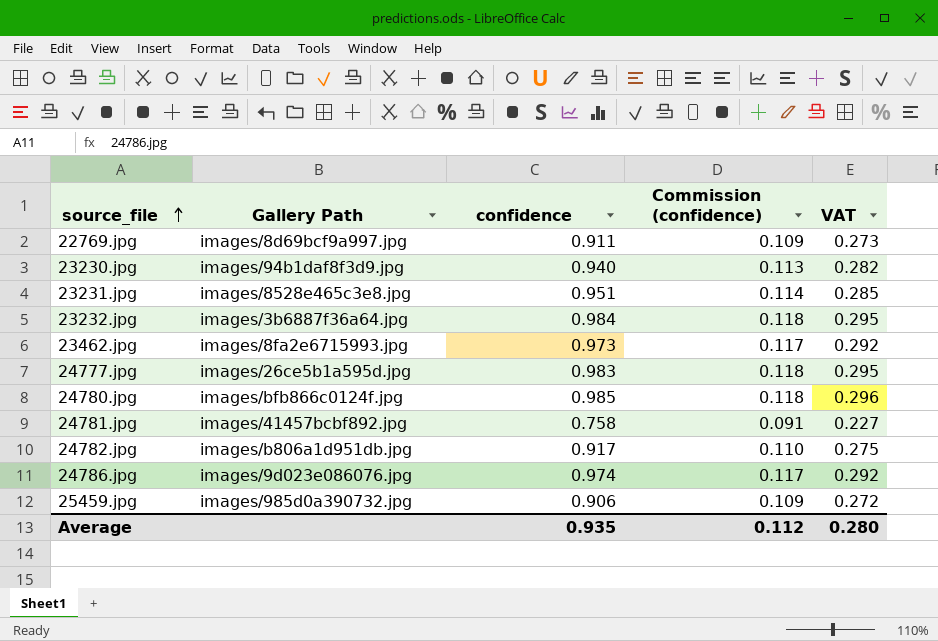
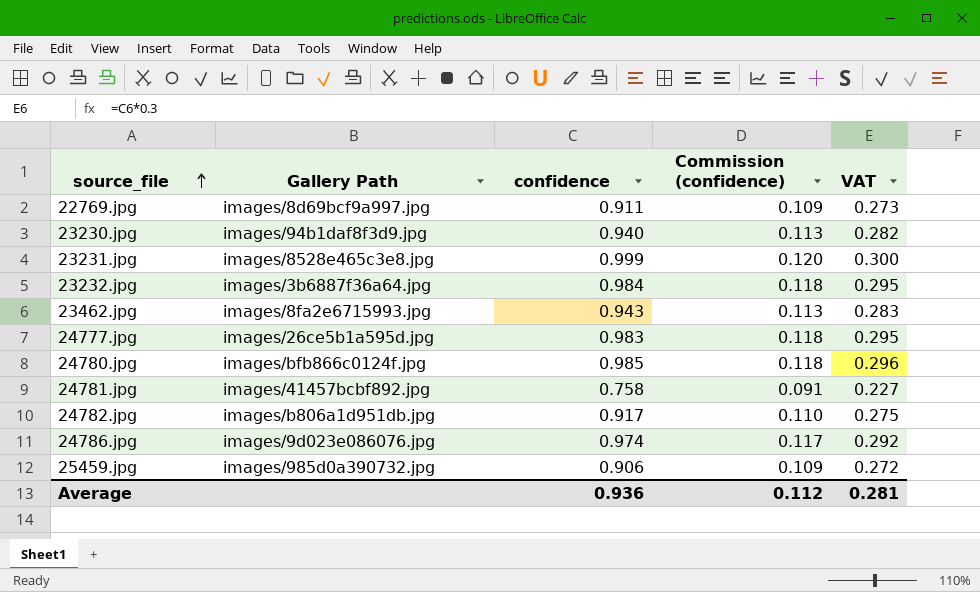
23231.jpg | confidence: 0.951 -> 0.999
23231.jpg | Commission (confidence): 0.114 -> 0.120
23231.jpg | VAT: 0.285 -> 0.300
23462.jpg | confidence: 0.973 -> 0.943
23462.jpg | Commission (confidence): 0.117 -> 0.113
23462.jpg | VAT: 0.292 -> 0.283
Average | confidence: 0.935 -> 0.936
Average | VAT: 0.280 -> 0.281

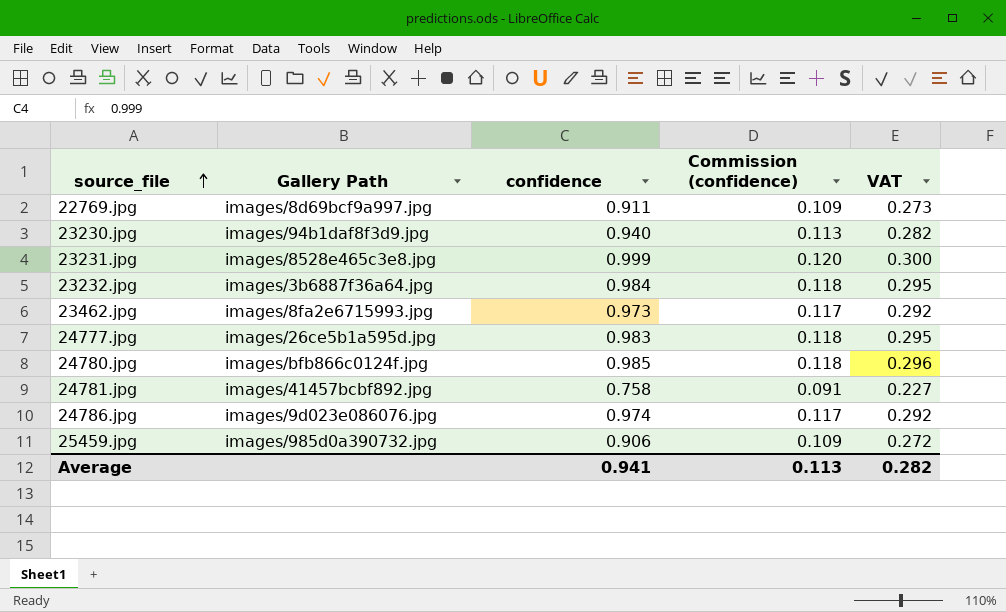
row 24782.jpg: images/b806a1d951db.jpg | 0.917 | 0.110 | 0.275 -> none
23462.jpg | confidence: 0.943 -> 0.973
23462.jpg | Commission (confidence): 0.113 -> 0.117
23462.jpg | VAT: 0.283 -> 0.292
Average | confidence: 0.936 -> 0.941
Average | Commission (confidence): 0.112 -> 0.113
Average | VAT: 0.281 -> 0.282

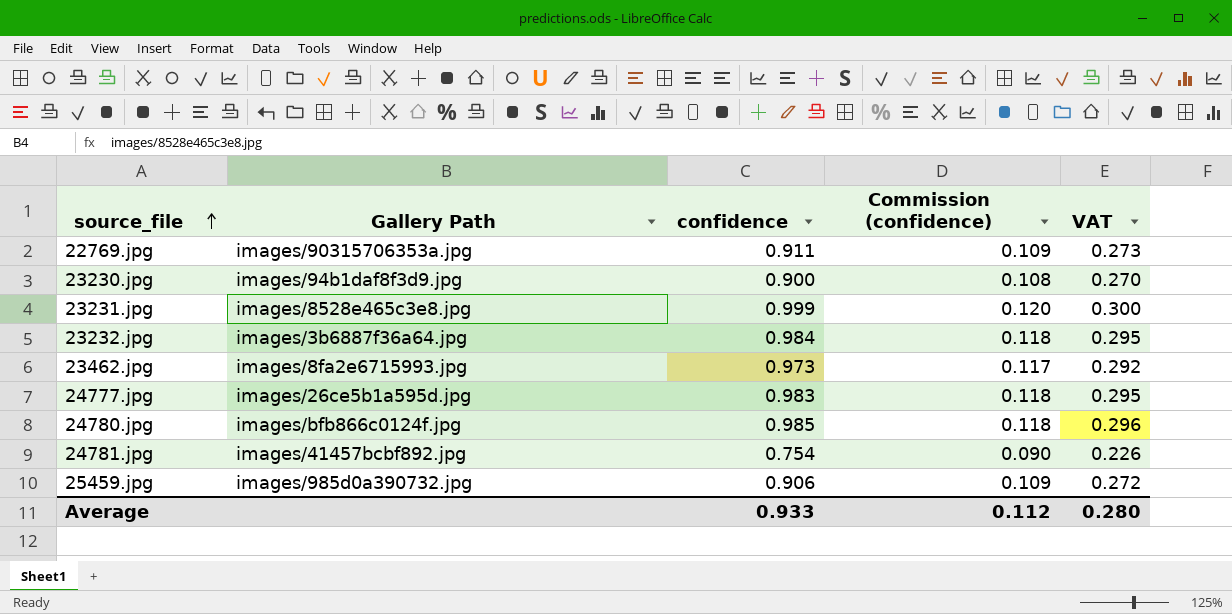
row 24786.jpg: images/9d023e086076.jpg | 0.974 | 0.117 | 0.292 -> none
22769.jpg | Gallery Path: images/8d69bcf9a997.jpg -> images/90315706353a.jpg
23230.jpg | confidence: 0.940 -> 0.900
23230.jpg | Commission (confidence): 0.113 -> 0.108
23230.jpg | VAT: 0.282 -> 0.270
24781.jpg | confidence: 0.758 -> 0.754
24781.jpg | Commission (confidence): 0.091 -> 0.090
24781.jpg | VAT: 0.227 -> 0.226
Average | confidence: 0.941 -> 0.933
Average | Commission (confidence): 0.113 -> 0.112
Average | VAT: 0.282 -> 0.280

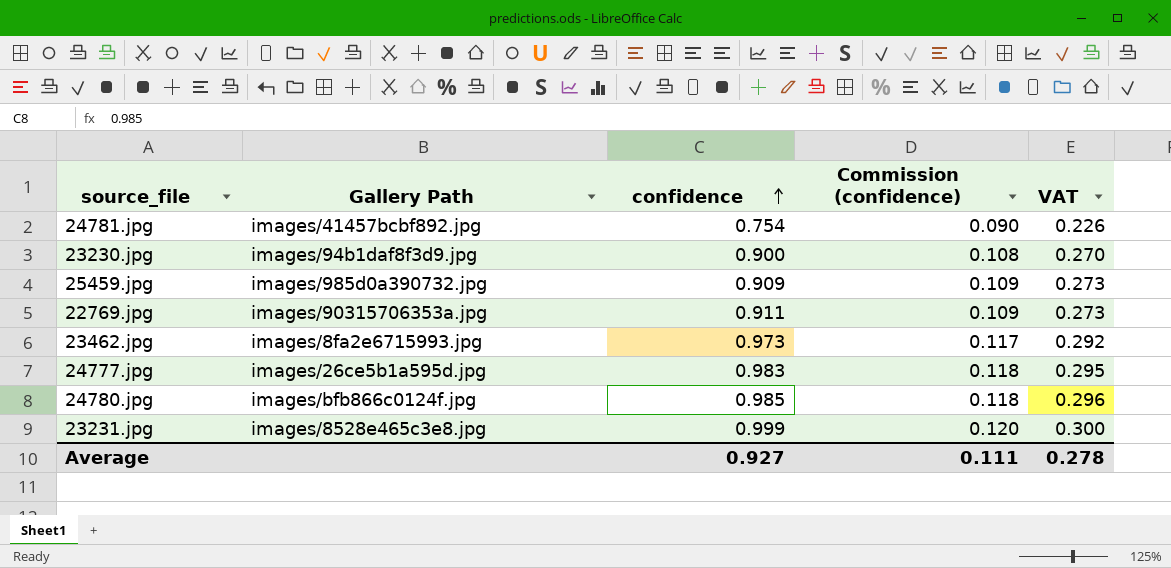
row order: source_file ascending -> confidence ascending
row 23232.jpg: images/3b6887f36a64.jpg | 0.984 | 0.118 | 0.295 -> none
25459.jpg | confidence: 0.906 -> 0.909
25459.jpg | VAT: 0.272 -> 0.273
Average | confidence: 0.933 -> 0.927
Average | Commission (confidence): 0.112 -> 0.111
Average | VAT: 0.280 -> 0.278

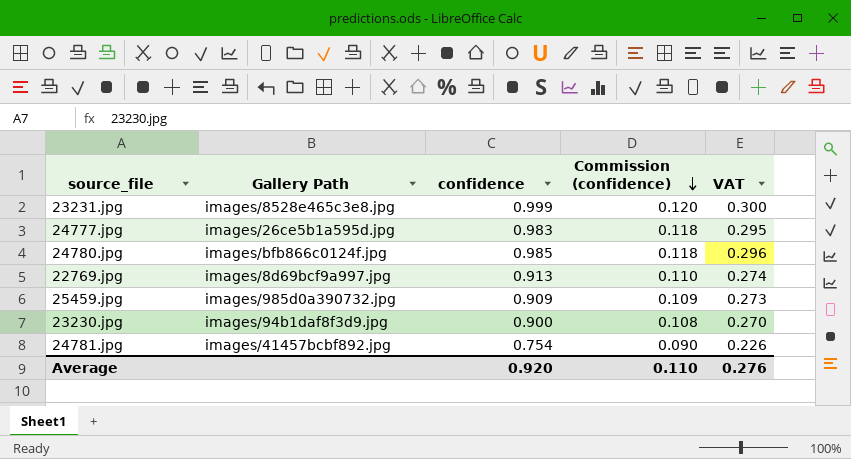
row order: confidence ascending -> Commission (confidence) descending
row 23462.jpg: images/8fa2e6715993.jpg | 0.973 | 0.117 | 0.292 -> none
22769.jpg | Gallery Path: images/90315706353a.jpg -> images/8d69bcf9a997.jpg
22769.jpg | confidence: 0.911 -> 0.913
22769.jpg | Commission (confidence): 0.109 -> 0.110
22769.jpg | VAT: 0.273 -> 0.274
Average | confidence: 0.927 -> 0.920
Average | Commission (confidence): 0.111 -> 0.110
Average | VAT: 0.278 -> 0.276

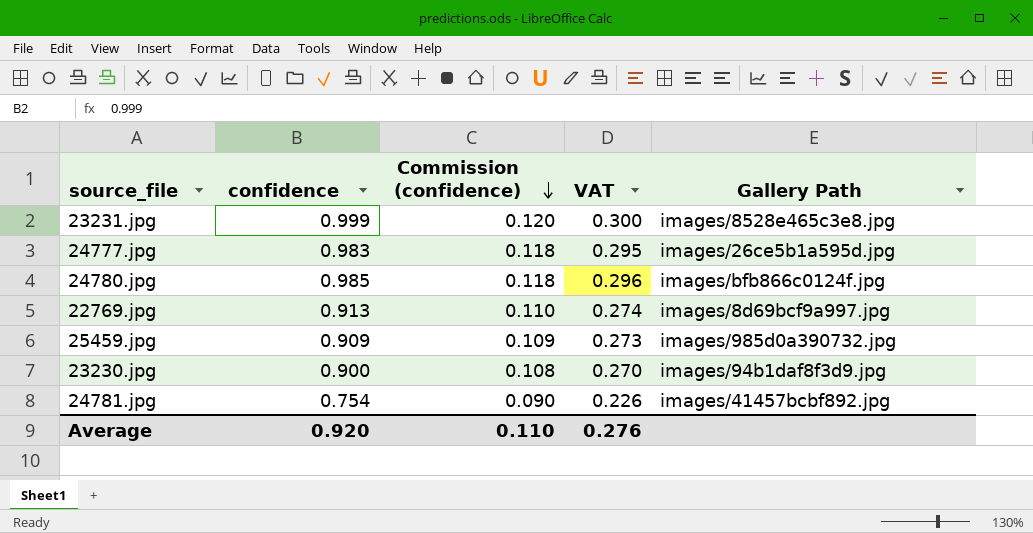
column Gallery Path | position: 2 -> 5

